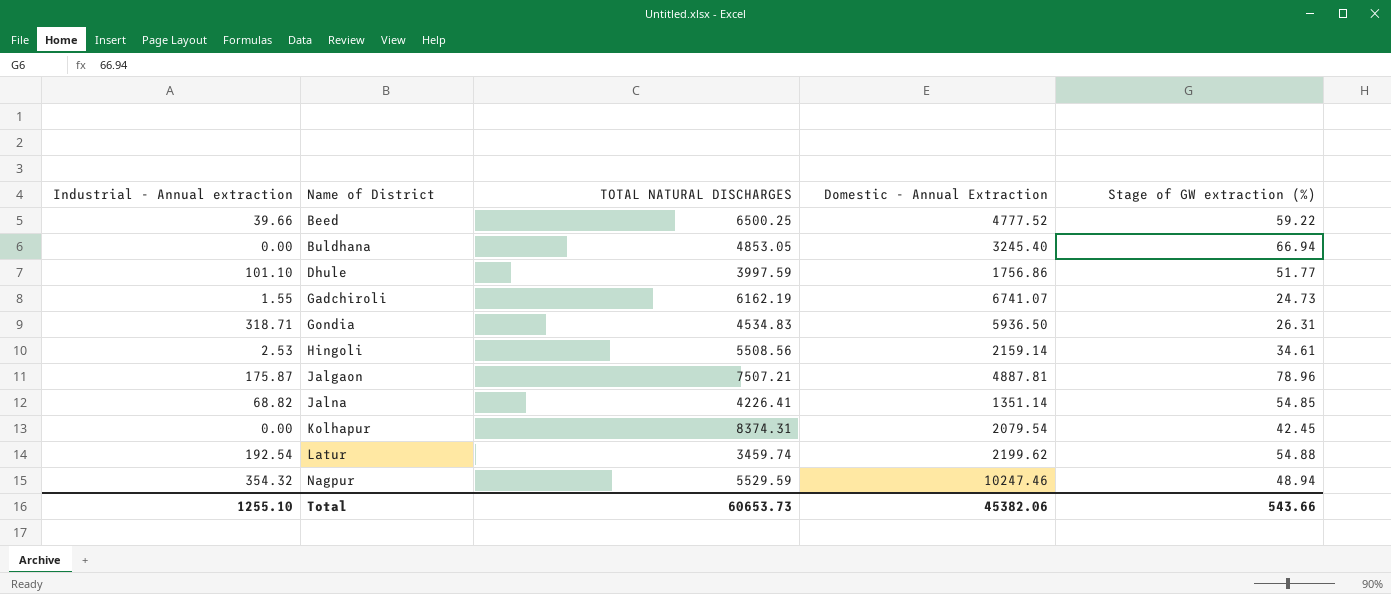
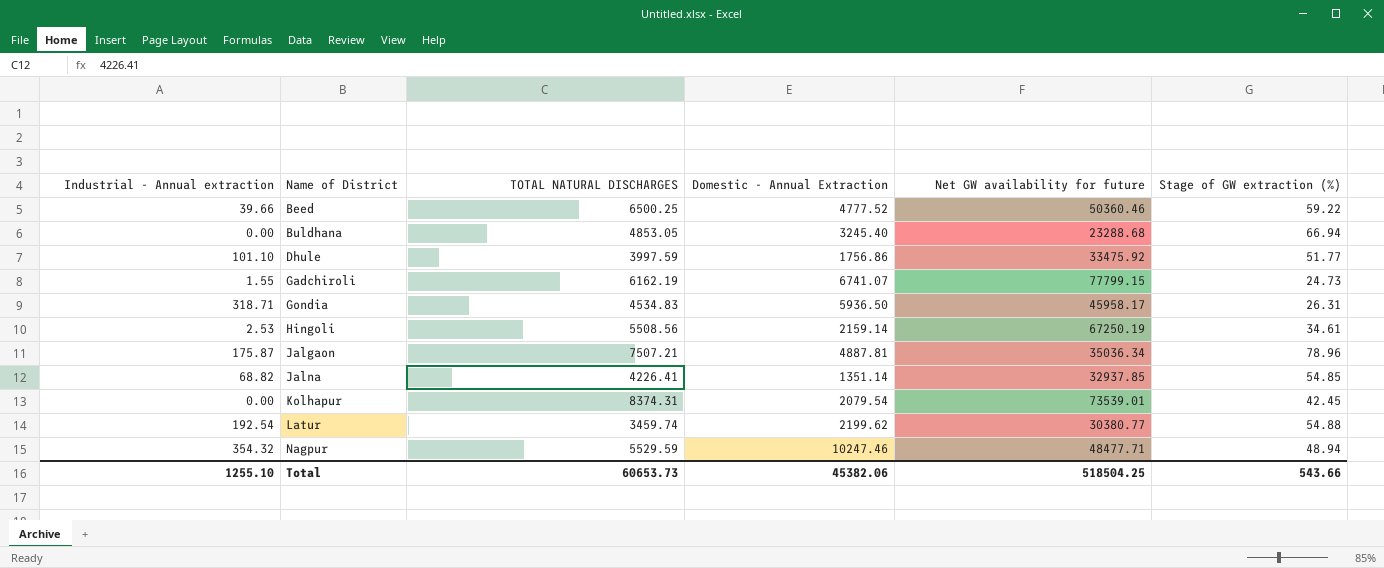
column Net GW availability for future | position: none -> 5

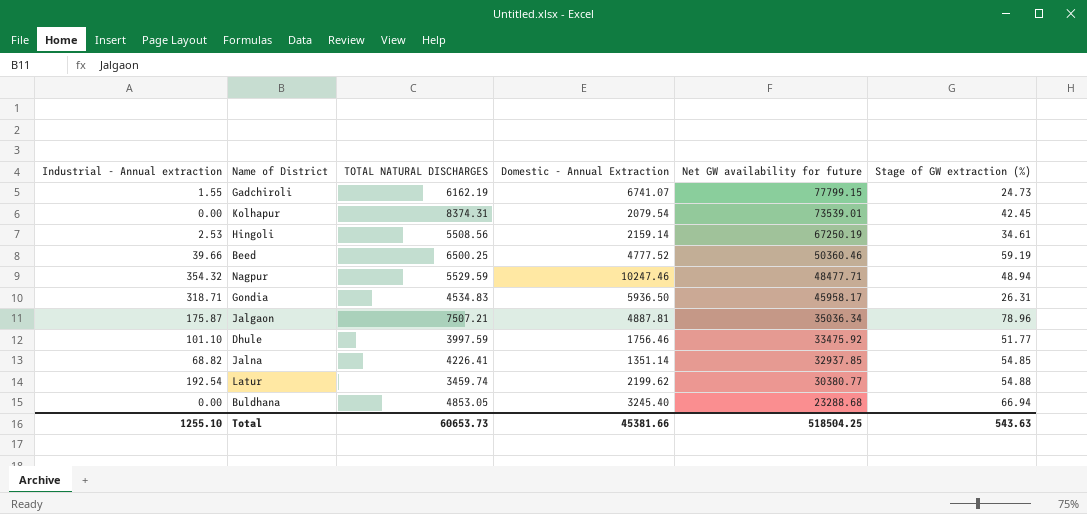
row order: Name of District ascending -> Net GW availability for future descending
Beed | Stage of GW extraction (%): 59.22 -> 59.19
Dhule | Domestic - Annual Extraction: 1756.86 -> 1756.46
Total | Domestic - Annual Extraction: 45382.06 -> 45381.66
Total | Stage of GW extraction (%): 543.66 -> 543.63

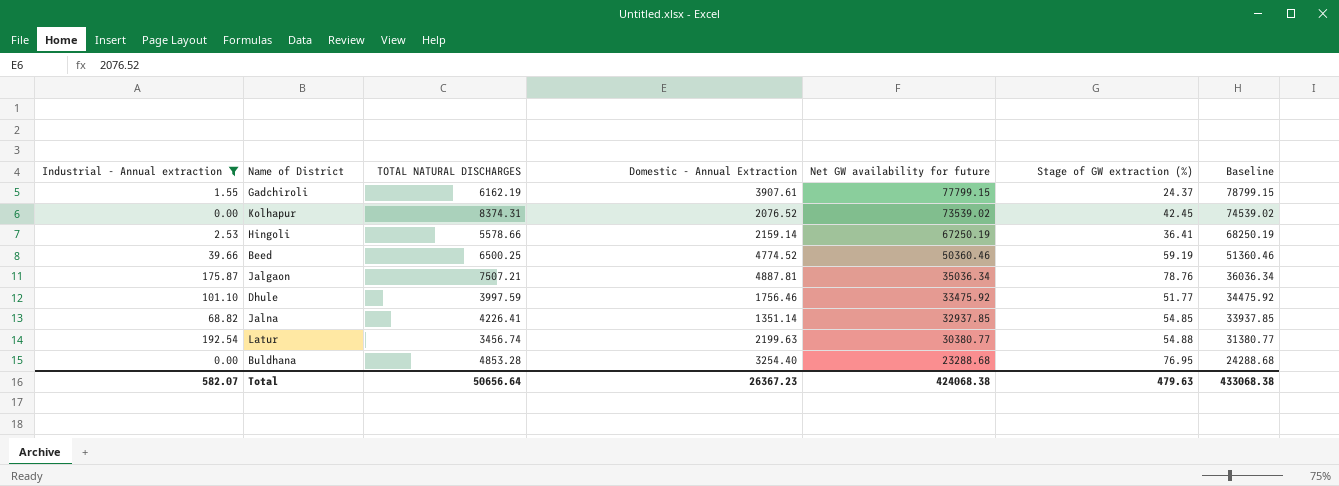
filter: none -> Industrial - Annual extraction <= 192.54
column Baseline | formula: none -> [Net GW availability for future] + 1000
Gadchiroli | Domestic - Annual Extraction: 6741.07 -> 3907.61
Gadchiroli | Stage of GW extraction (%): 24.73 -> 24.37
Kolhapur | Domestic - Annual Extraction: 2079.54 -> 2076.52
Kolhapur | Net GW availability for future: 73539.01 -> 73539.02
Hingoli | TOTAL NATURAL DISCHARGES: 5508.56 -> 5578.66
Hingoli | Stage of GW extraction (%): 34.61 -> 36.41
Beed | Domestic - Annual Extraction: 4777.52 -> 4774.52
Jalgaon | Stage of GW extraction (%): 78.96 -> 78.76
Latur | TOTAL NATURAL DISCHARGES: 3459.74 -> 3456.74
Latur | Domestic - Annual Extraction: 2199.62 -> 2199.63
Buldhana | TOTAL NATURAL DISCHARGES: 4853.05 -> 4853.28
Buldhana | Domestic - Annual Extraction: 3245.40 -> 3254.40
Buldhana | Stage of GW extraction (%): 66.94 -> 76.95
Total | Industrial - Annual extraction: 1255.10 -> 582.07
Total | TOTAL NATURAL DISCHARGES: 60653.73 -> 50656.64
Total | Domestic - Annual Extraction: 45381.66 -> 26367.23
Total | Net GW availability for future: 518504.25 -> 424068.38
Total | Stage of GW extraction (%): 543.63 -> 479.63

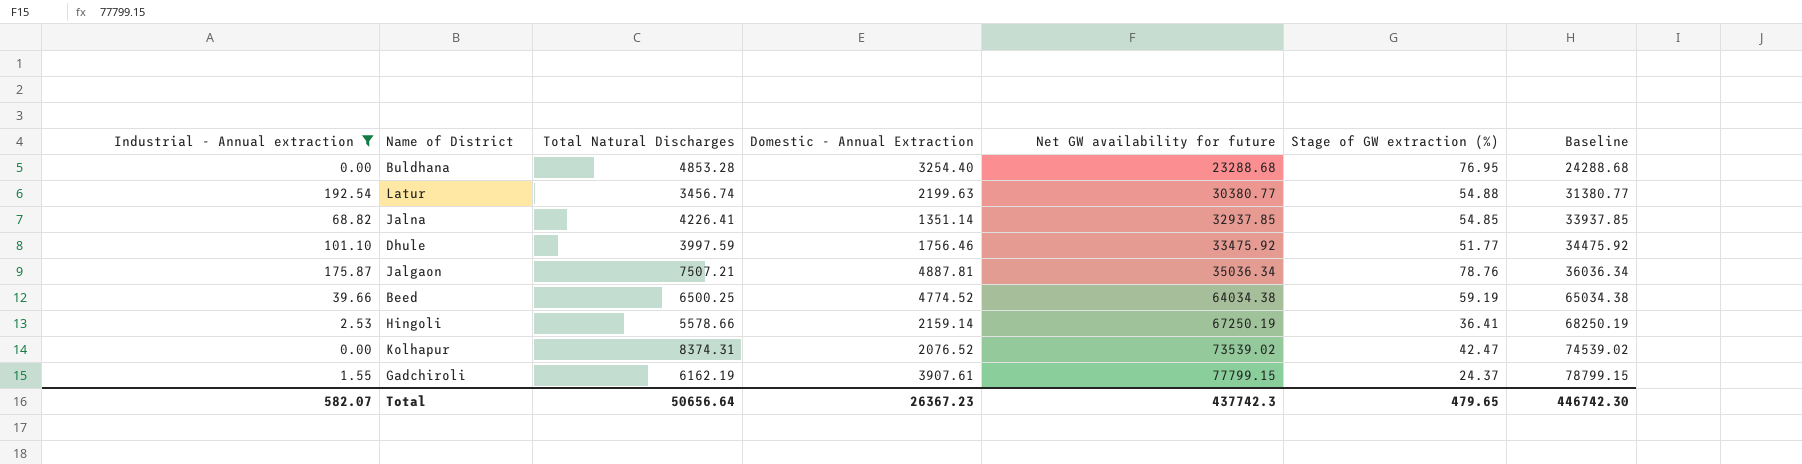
row order: Net GW availability for future descending -> Net GW availability for future ascending
column name: TOTAL NATURAL DISCHARGES -> Total Natural Discharges
Beed | Net GW availability for future: 50360.46 -> 64034.38
Beed | Baseline: 51360.46 -> 65034.38
Kolhapur | Stage of GW extraction (%): 42.45 -> 42.47
Total | Net GW availability for future: 424068.38 -> 437742.3
Total | Stage of GW extraction (%): 479.63 -> 479.65
Total | Baseline: 433068.38 -> 446742.30

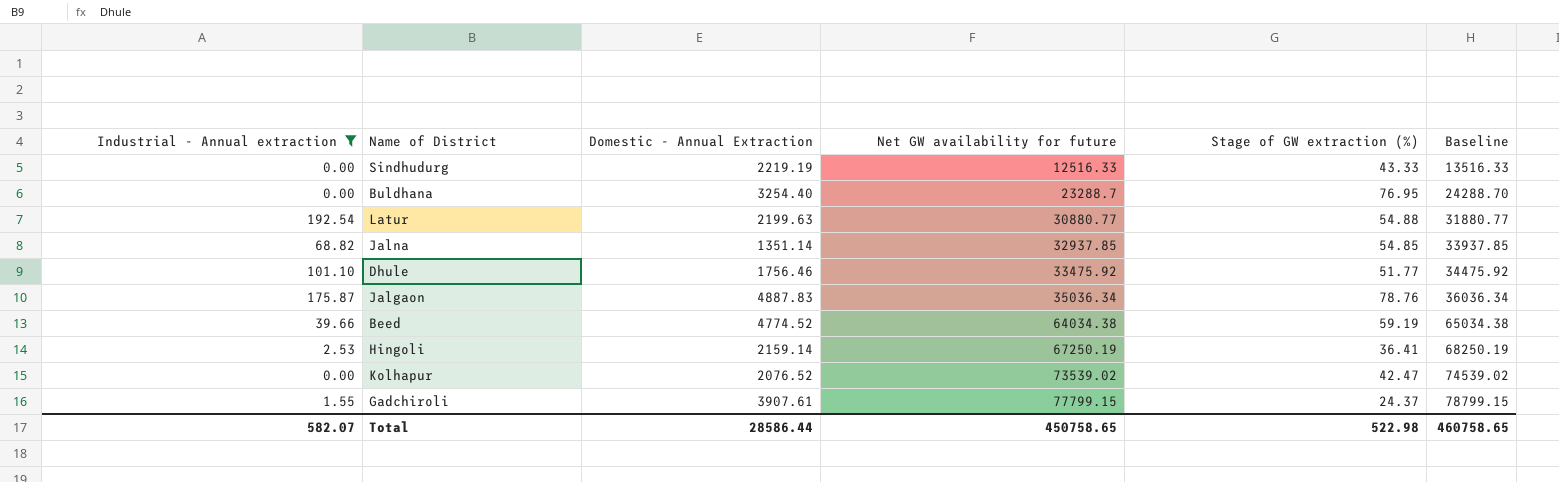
column Total Natural Discharges | position: 3 -> none
row Sindhudurg: none -> 0.00 | 2219.19 | 12516.33 | 43.33 | 13516.33
Buldhana | Net GW availability for future: 23288.68 -> 23288.7
Buldhana | Baseline: 24288.68 -> 24288.70
Latur | Net GW availability for future: 30380.77 -> 30880.77
Latur | Baseline: 31380.77 -> 31880.77
Jalgaon | Domestic - Annual Extraction: 4887.81 -> 4887.83
Total | Domestic - Annual Extraction: 26367.23 -> 28586.44
Total | Net GW availability for future: 437742.3 -> 450758.65
Total | Stage of GW extraction (%): 479.65 -> 522.98
Total | Baseline: 446742.30 -> 460758.65

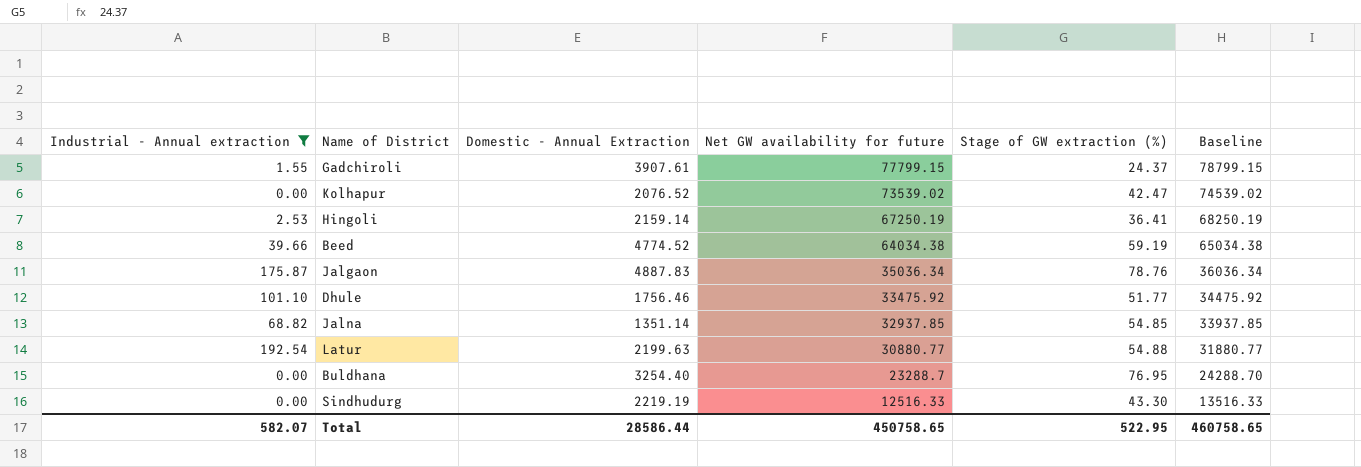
row order: Net GW availability for future ascending -> Net GW availability for future descending
Sindhudurg | Stage of GW extraction (%): 43.33 -> 43.30
Total | Stage of GW extraction (%): 522.98 -> 522.95

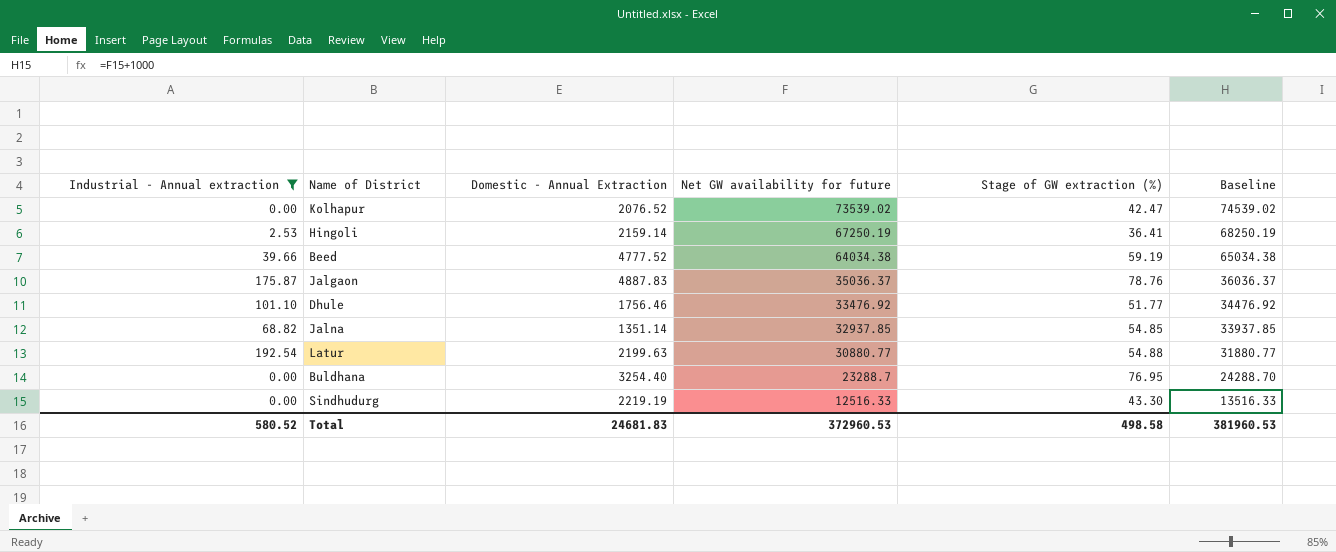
row Gadchiroli: 1.55 | 3907.61 | 77799.15 | 24.37 | 78799.15 -> none
Beed | Domestic - Annual Extraction: 4774.52 -> 4777.52
Jalgaon | Net GW availability for future: 35036.34 -> 35036.37
Jalgaon | Baseline: 36036.34 -> 36036.37
Dhule | Net GW availability for future: 33475.92 -> 33476.92
Dhule | Baseline: 34475.92 -> 34476.92
Total | Industrial - Annual extraction: 582.07 -> 580.52
Total | Domestic - Annual Extraction: 28586.44 -> 24681.83
Total | Net GW availability for future: 450758.65 -> 372960.53
Total | Stage of GW extraction (%): 522.95 -> 498.58
Total | Baseline: 460758.65 -> 381960.53

